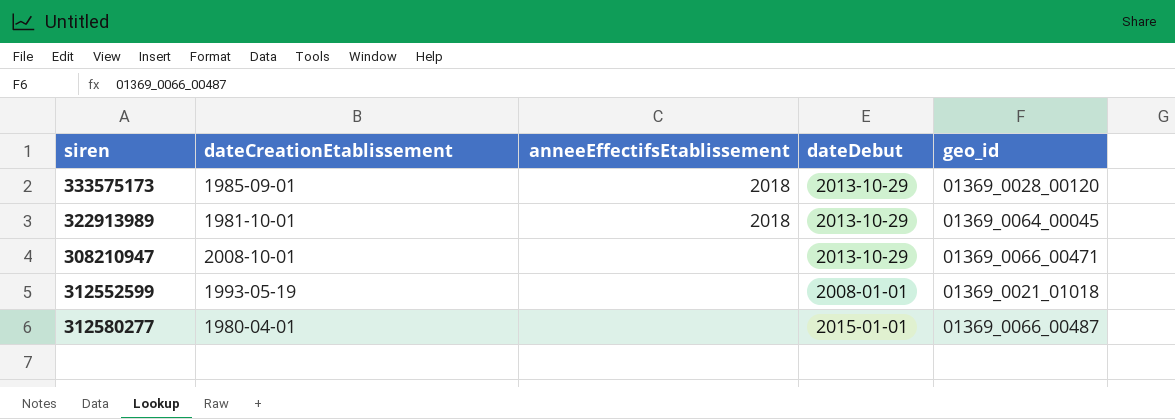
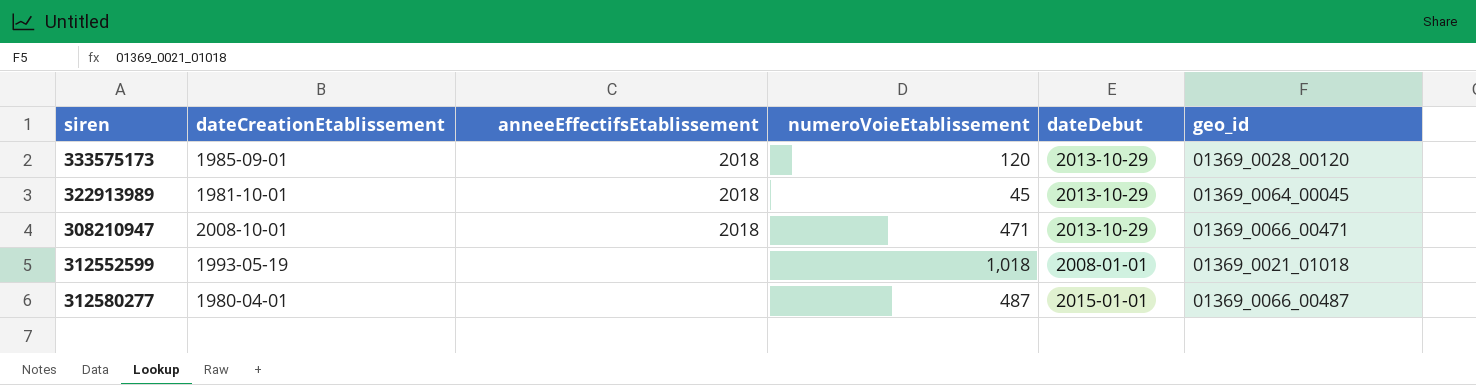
column numeroVoieEtablissement | position: none -> 4
308210947 | anneeEffectifsEtablissement: none -> 2018

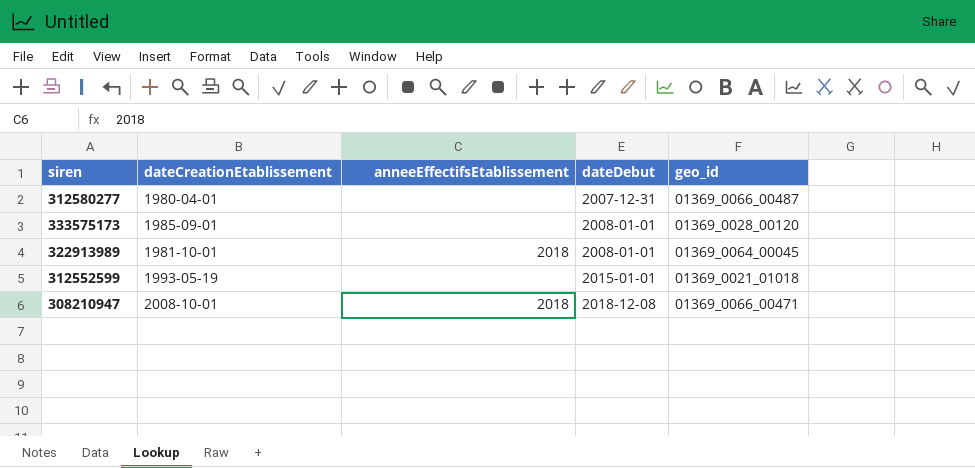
row order: none -> dateDebut ascending
column numeroVoieEtablissement | position: 4 -> none
312580277 | dateDebut: 2015-01-01 -> 2007-12-31
333575173 | anneeEffectifsEtablissement: 2018 -> none
333575173 | dateDebut: 2013-10-29 -> 2008-01-01
322913989 | dateDebut: 2013-10-29 -> 2008-01-01
312552599 | dateDebut: 2008-01-01 -> 2015-01-01
308210947 | dateDebut: 2013-10-29 -> 2018-12-08

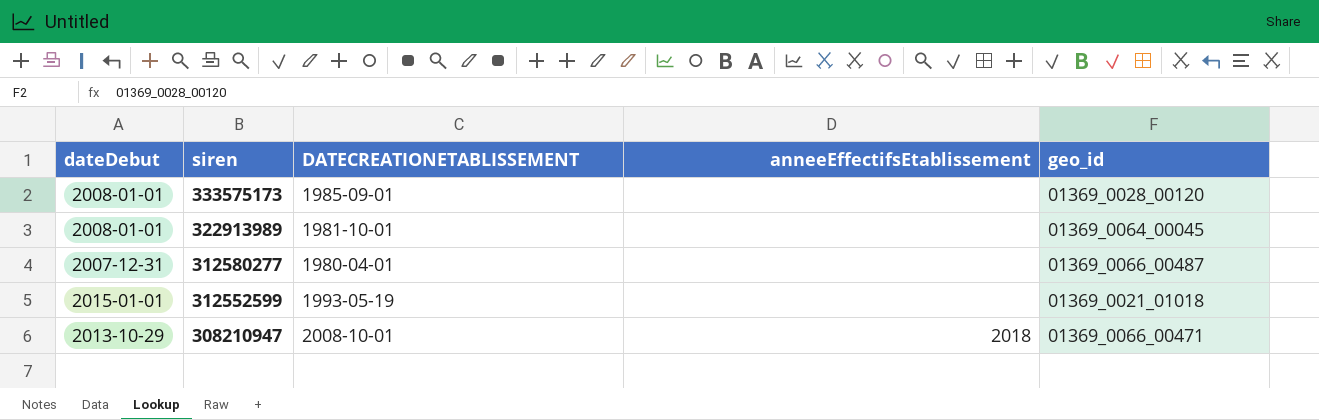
row order: dateDebut ascending -> siren descending
column dateDebut | position: 4 -> 1
column name: dateCreationEtablissement -> DATECREATIONETABLISSEMENT
322913989 | anneeEffectifsEtablissement: 2018 -> none
308210947 | dateDebut: 2018-12-08 -> 2013-10-29

